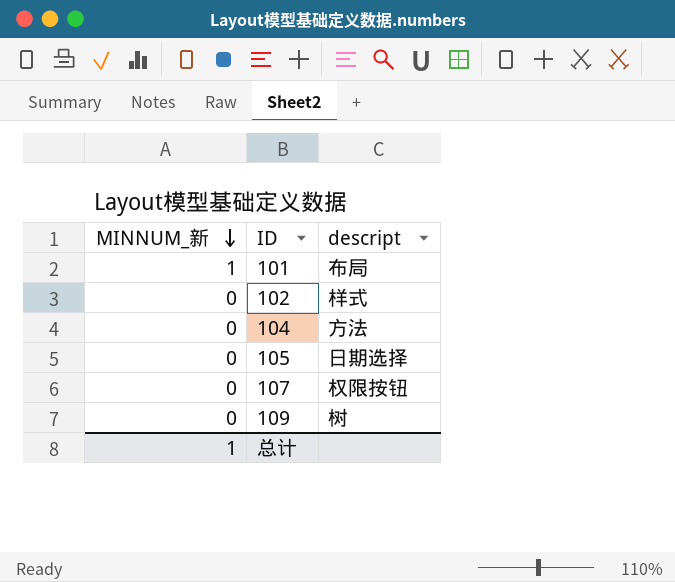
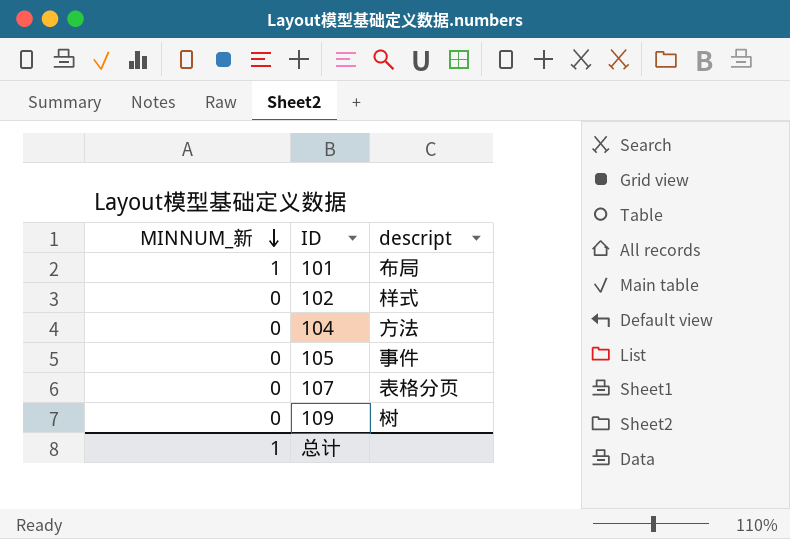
105 | descript: 日期选择 -> 事件
107 | descript: 权限按钮 -> 表格分页

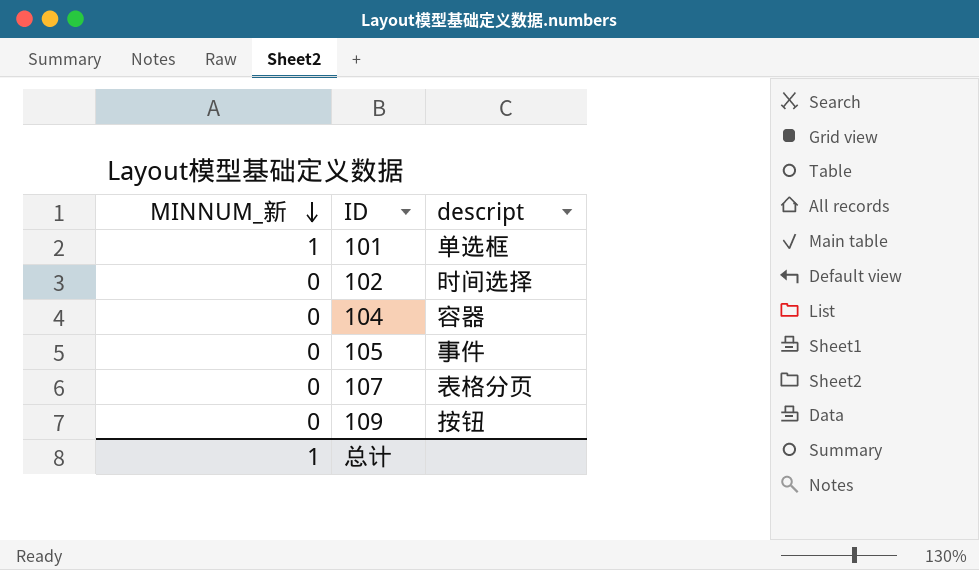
101 | descript: 布局 -> 单选框
102 | descript: 样式 -> 时间选择
104 | descript: 方法 -> 容器
109 | descript: 树 -> 按钮

